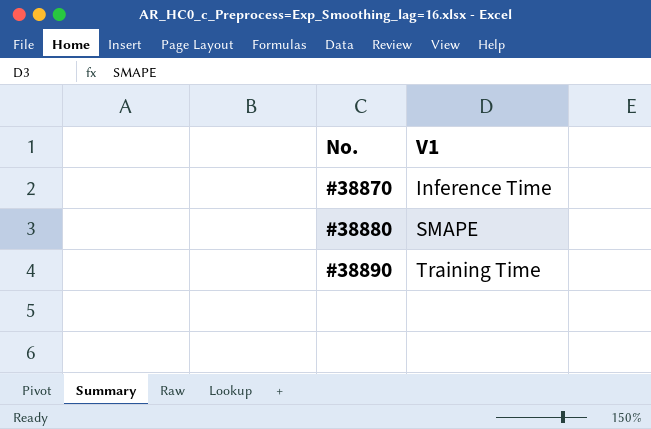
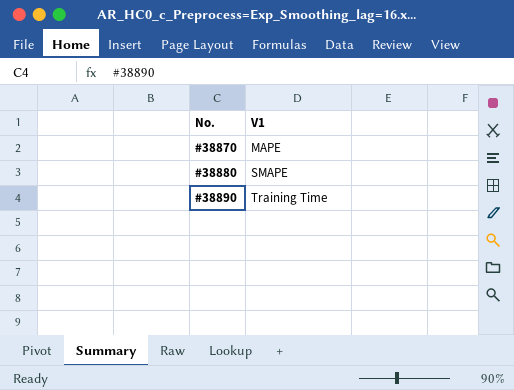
#38870 | V1: Inference Time -> MAPE

